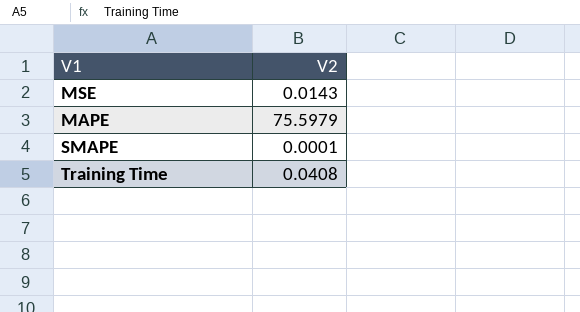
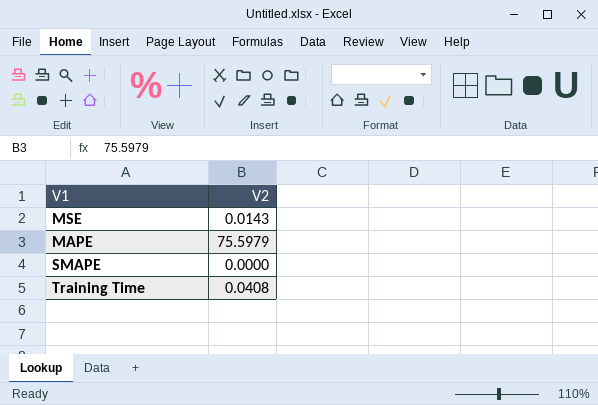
SMAPE | V2: 0.0001 -> 0.0000

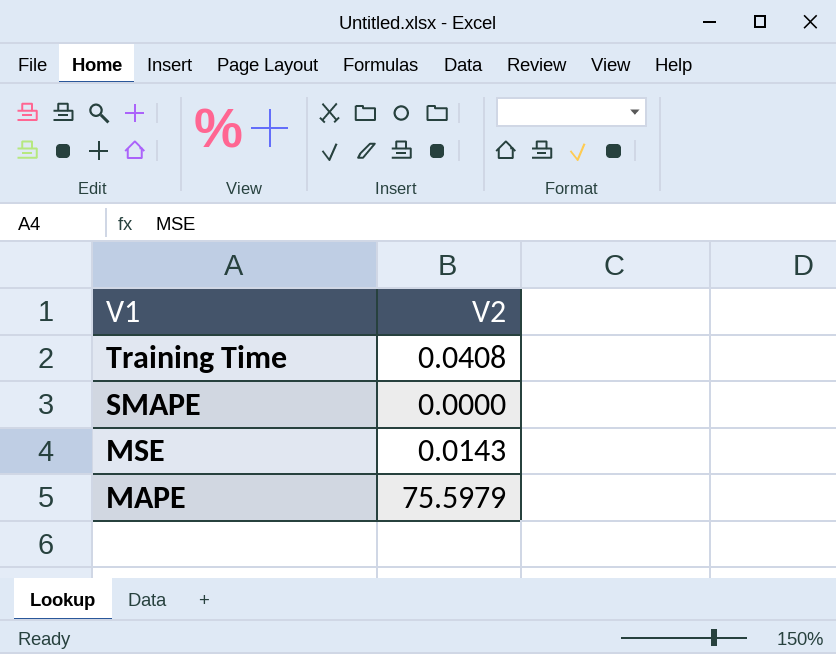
row order: none -> V1 descending

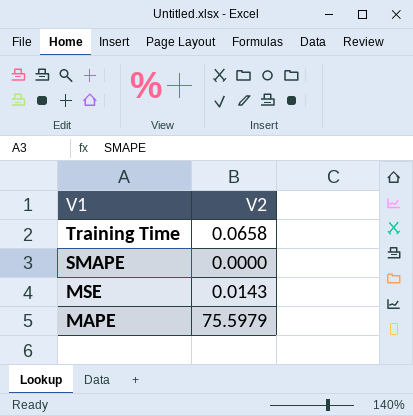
Training Time | V2: 0.0408 -> 0.0658

